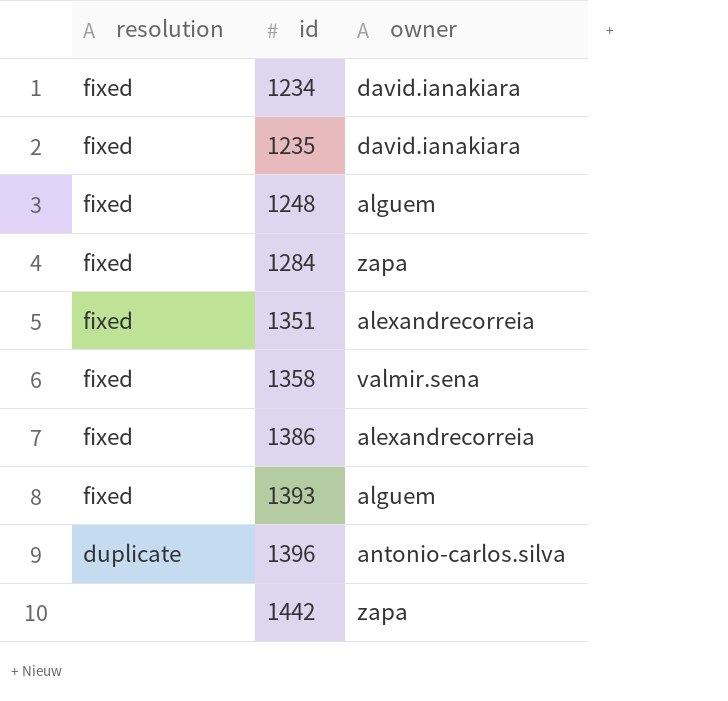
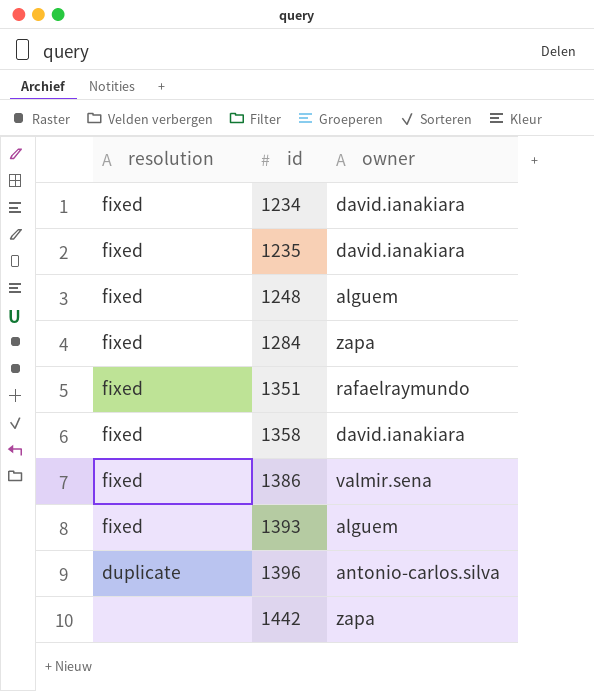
1351 | owner: alexandrecorreia -> rafaelraymundo
1358 | owner: valmir.sena -> david.ianakiara
1386 | owner: alexandrecorreia -> valmir.sena

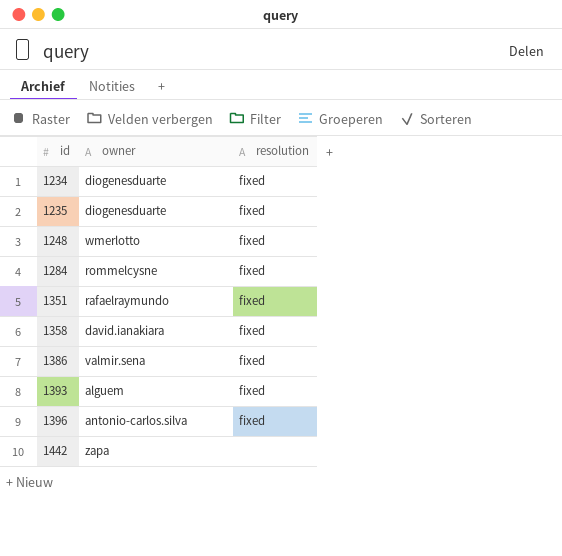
column resolution | position: 1 -> 3
1234 | owner: david.ianakiara -> diogenesduarte
1235 | owner: david.ianakiara -> diogenesduarte
1248 | owner: alguem -> wmerlotto
1284 | owner: zapa -> rommelcysne
1396 | resolution: duplicate -> fixed

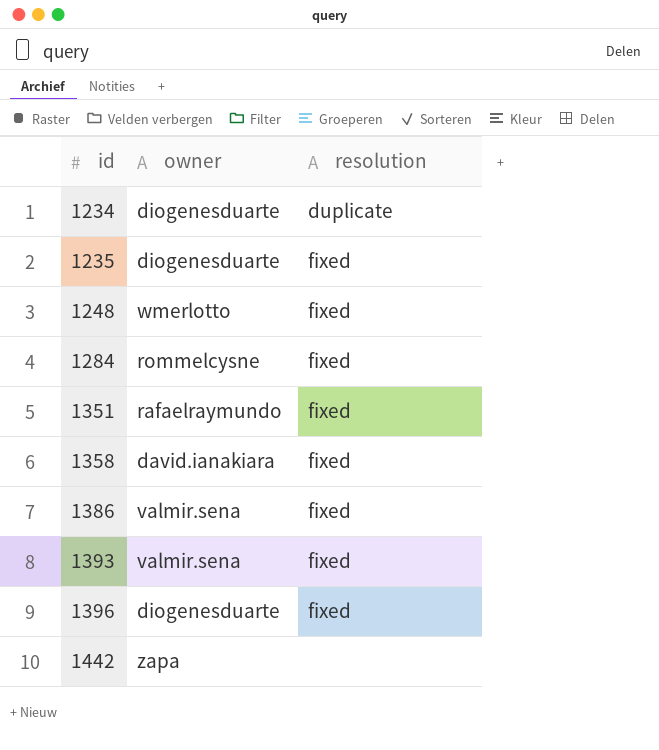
1234 | resolution: fixed -> duplicate
1393 | owner: alguem -> valmir.sena
1396 | owner: antonio-carlos.silva -> diogenesduarte

